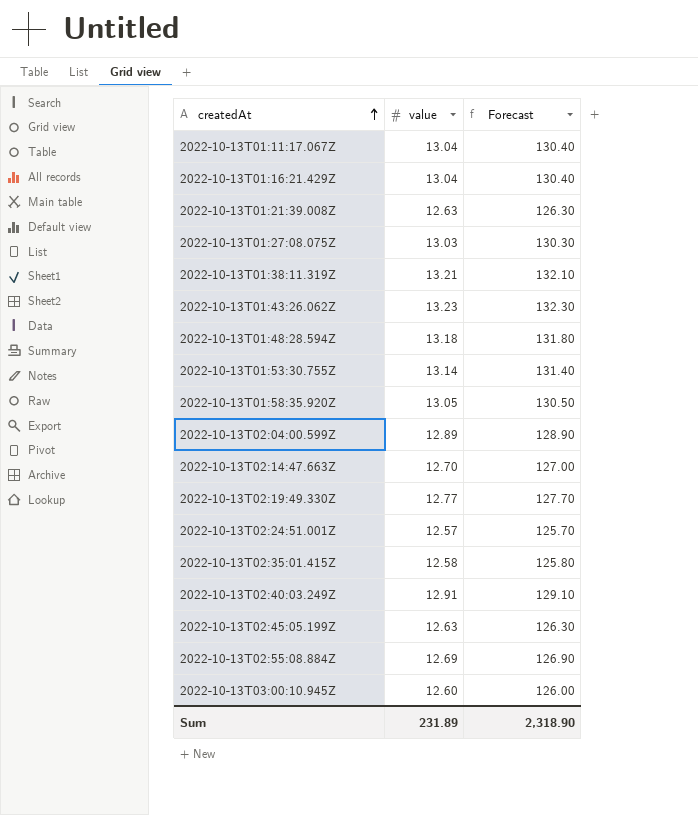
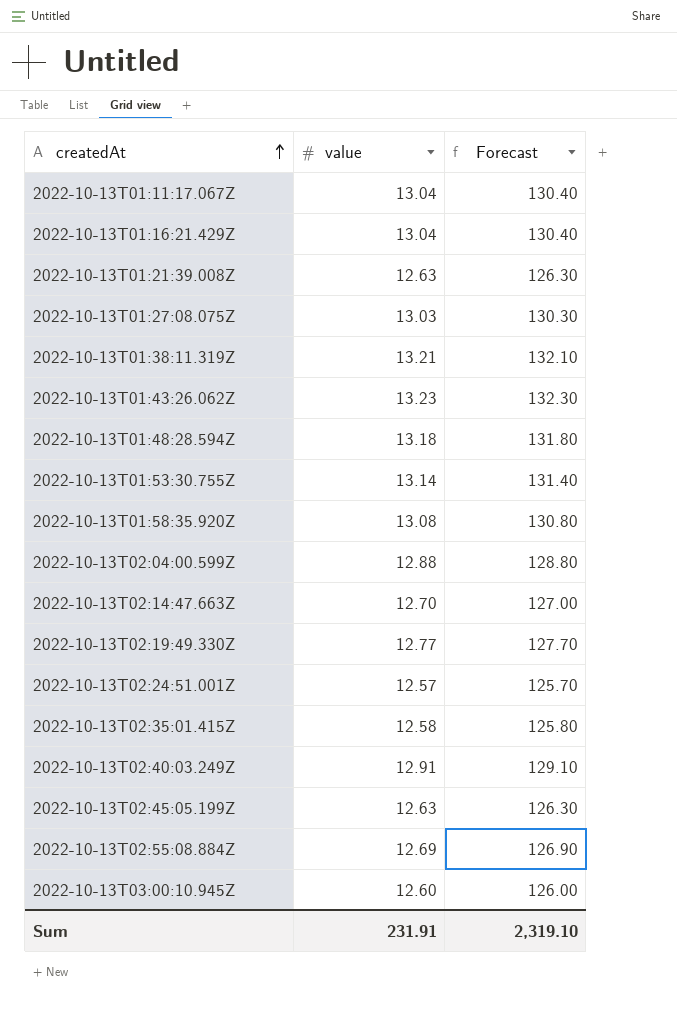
2022-10-13T01:58:35.920Z | value: 13.05 -> 13.08
2022-10-13T01:58:35.920Z | Forecast: 130.50 -> 130.80
2022-10-13T02:04:00.599Z | value: 12.89 -> 12.88
2022-10-13T02:04:00.599Z | Forecast: 128.90 -> 128.80
Sum | value: 231.89 -> 231.91
Sum | Forecast: 2,318.90 -> 2,319.10

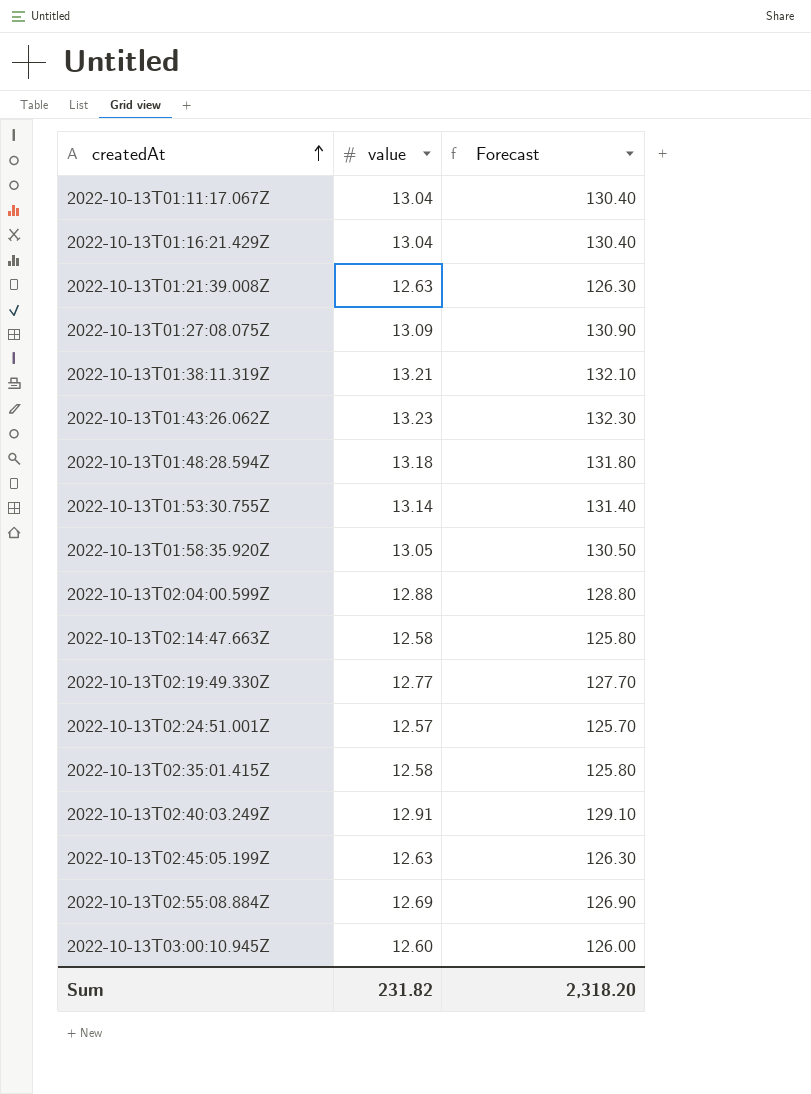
2022-10-13T01:27:08.075Z | value: 13.03 -> 13.09
2022-10-13T01:27:08.075Z | Forecast: 130.30 -> 130.90
2022-10-13T01:58:35.920Z | value: 13.08 -> 13.05
2022-10-13T01:58:35.920Z | Forecast: 130.80 -> 130.50
2022-10-13T02:14:47.663Z | value: 12.70 -> 12.58
2022-10-13T02:14:47.663Z | Forecast: 127.00 -> 125.80
Sum | value: 231.91 -> 231.82
Sum | Forecast: 2,319.10 -> 2,318.20

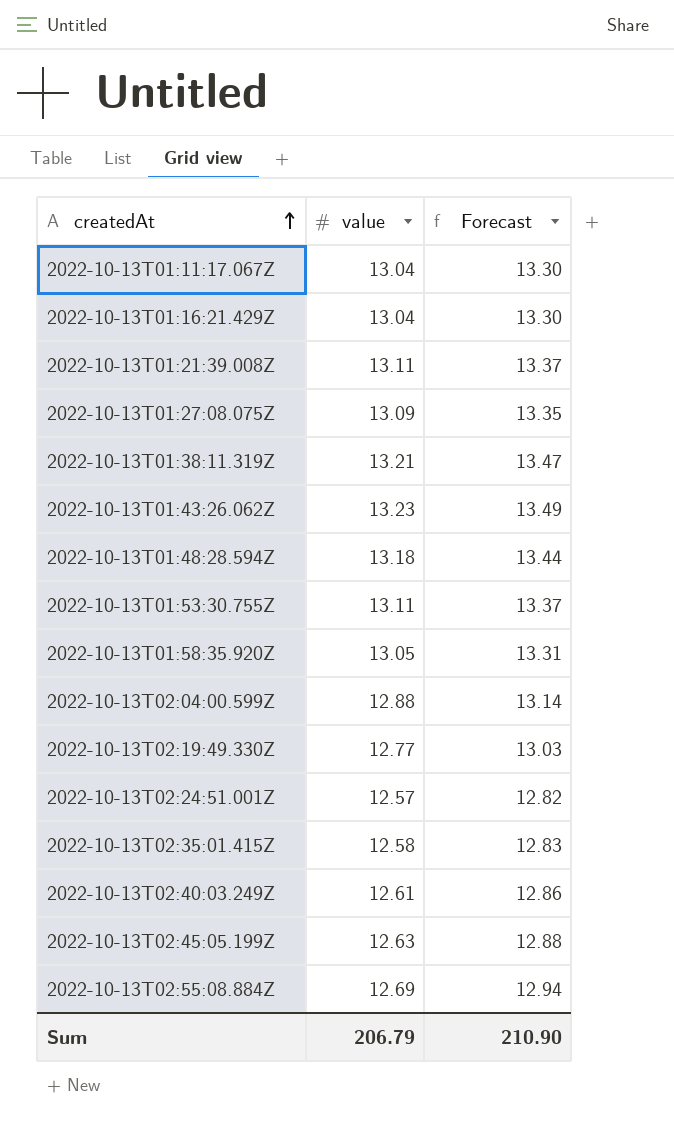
column Forecast | formula: [value] * 10 -> [value] * 1.02
row 2022-10-13T02:14:47.663Z: 12.58 | 125.80 -> none
row 2022-10-13T03:00:10.945Z: 12.60 | 126.00 -> none
2022-10-13T01:21:39.008Z | value: 12.63 -> 13.11
2022-10-13T01:53:30.755Z | value: 13.14 -> 13.11
2022-10-13T02:40:03.249Z | value: 12.91 -> 12.61
Sum | value: 231.82 -> 206.79
Sum | Forecast: 2,318.20 -> 210.90

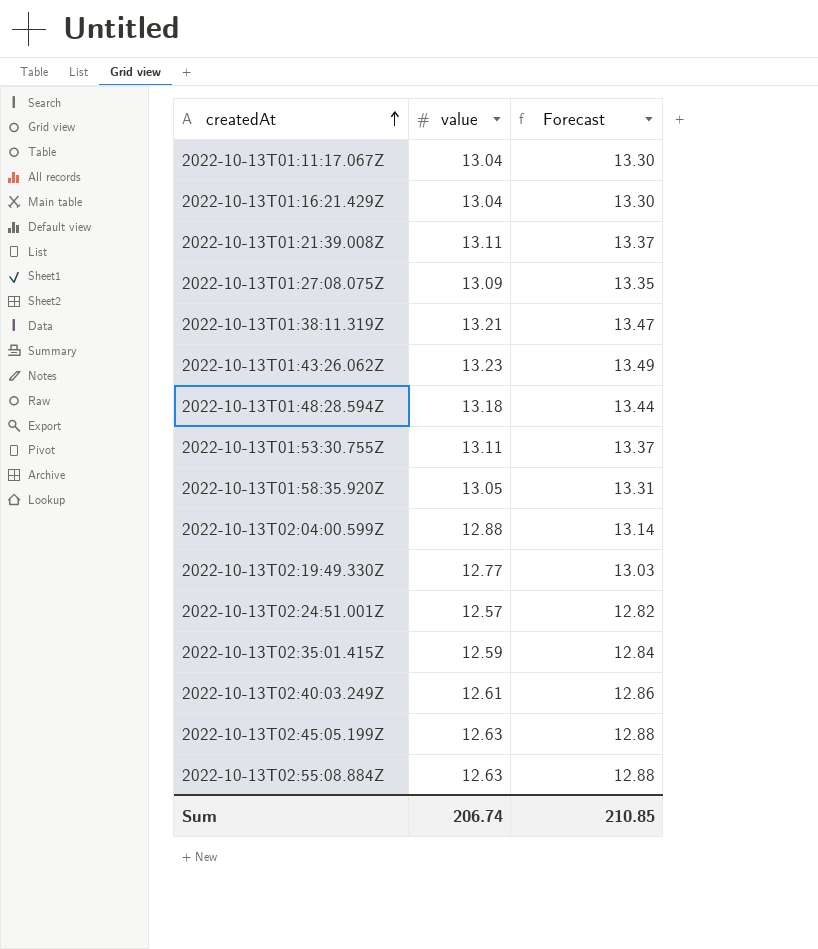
2022-10-13T02:35:01.415Z | value: 12.58 -> 12.59
2022-10-13T02:35:01.415Z | Forecast: 12.83 -> 12.84
2022-10-13T02:55:08.884Z | value: 12.69 -> 12.63
2022-10-13T02:55:08.884Z | Forecast: 12.94 -> 12.88
Sum | value: 206.79 -> 206.74
Sum | Forecast: 210.90 -> 210.85

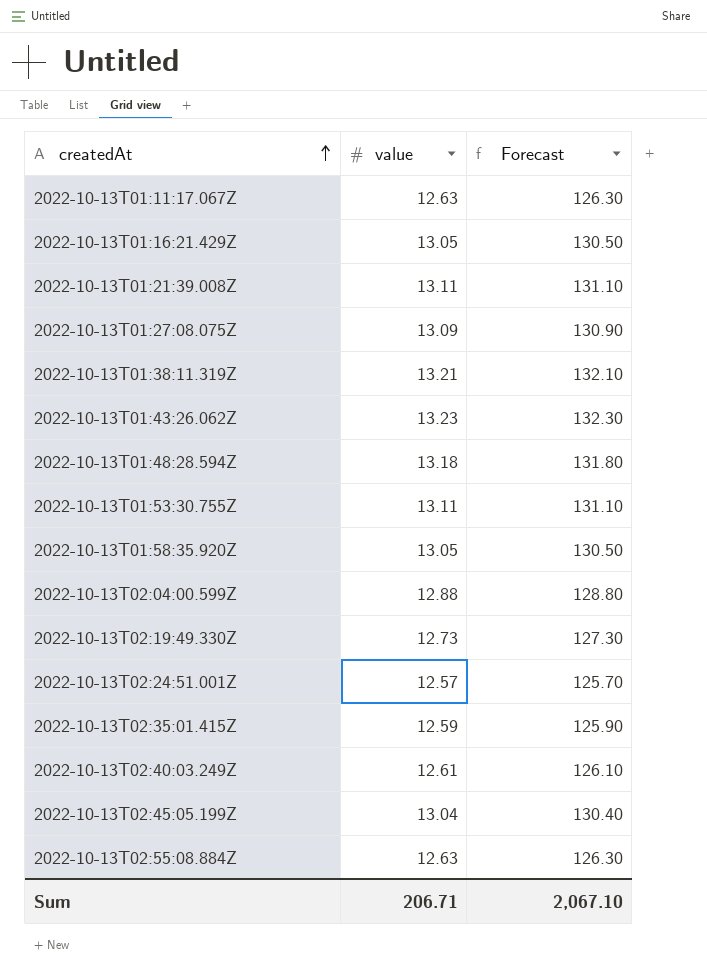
column Forecast | formula: [value] * 1.02 -> [value] * 10
2022-10-13T01:11:17.067Z | value: 13.04 -> 12.63
2022-10-13T01:16:21.429Z | value: 13.04 -> 13.05
2022-10-13T02:19:49.330Z | value: 12.77 -> 12.73
2022-10-13T02:45:05.199Z | value: 12.63 -> 13.04
Sum | value: 206.74 -> 206.71
Sum | Forecast: 210.85 -> 2,067.10

